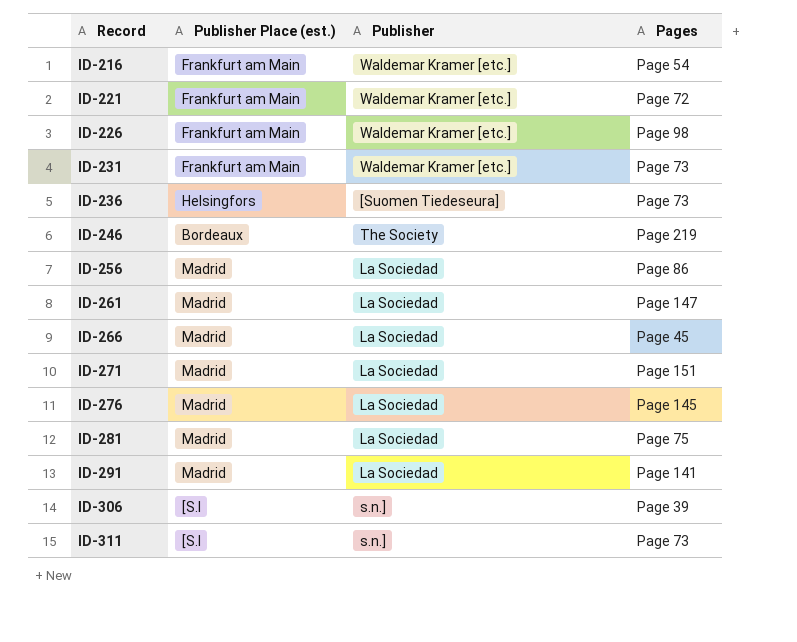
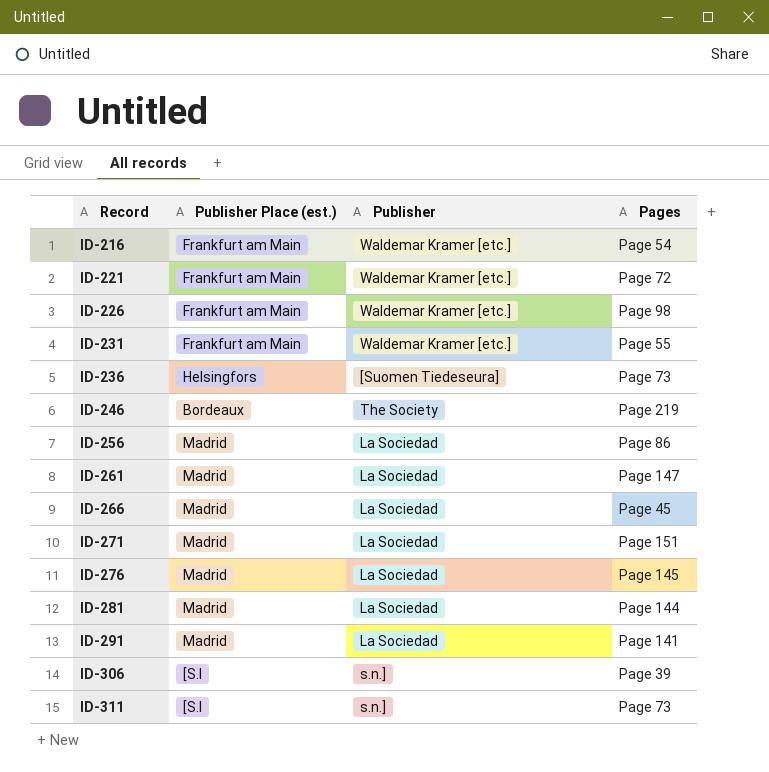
ID-231 | Pages: Page 73 -> Page 55
ID-281 | Pages: Page 75 -> Page 144

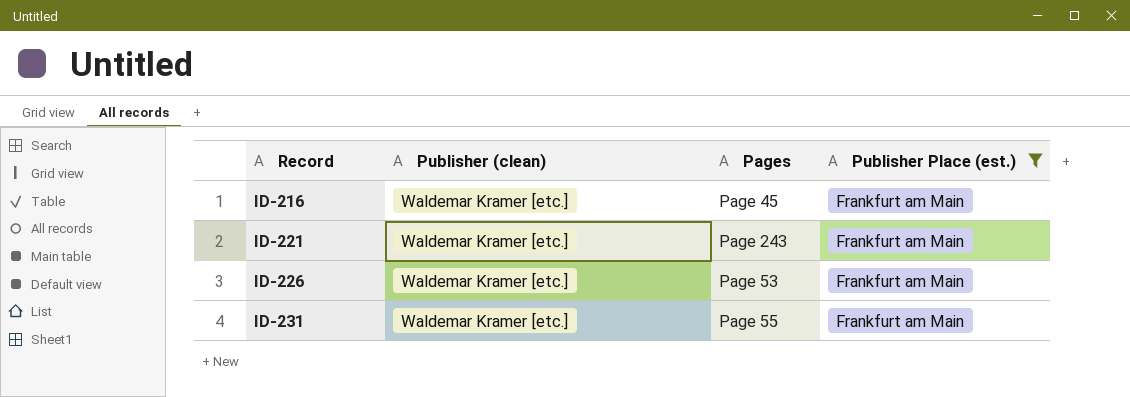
filter: none -> Publisher Place (est.) = Frankfurt am Main
column name: Publisher -> Publisher (clean)
column Publisher Place (est.) | position: 2 -> 4
ID-216 | Pages: Page 54 -> Page 45
ID-221 | Pages: Page 72 -> Page 243
ID-226 | Pages: Page 98 -> Page 53

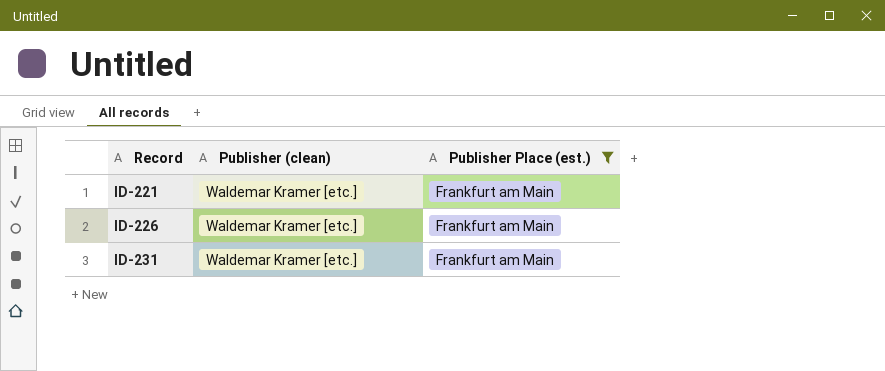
column Pages | position: 3 -> none
row ID-216: Waldemar Kramer [etc.] | Page 45 | Frankfurt am Main -> none

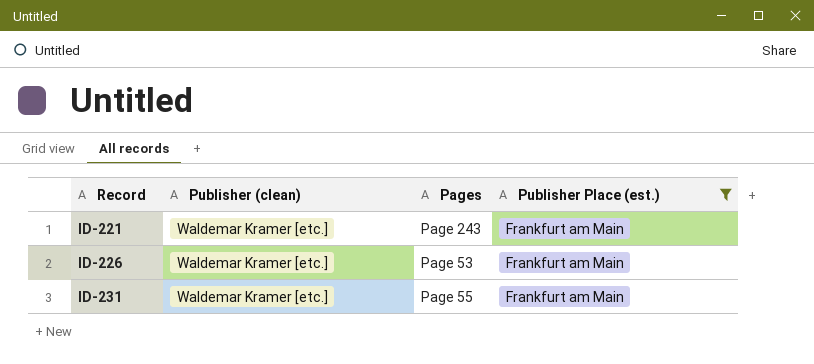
column Pages | position: none -> 3

